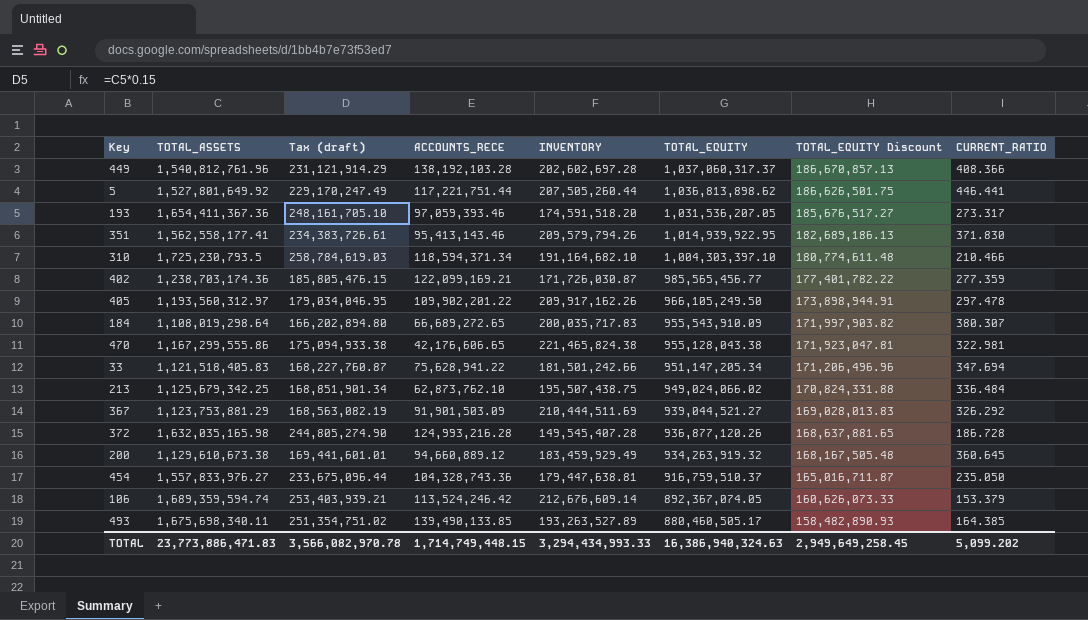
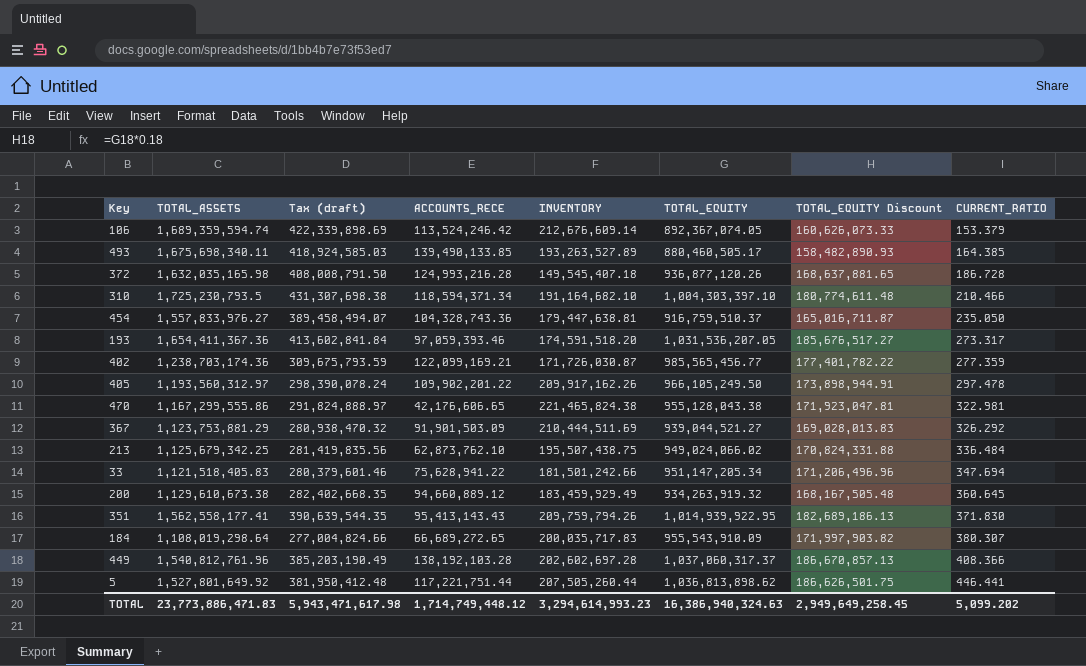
row order: TOTAL_EQUITY descending -> CURRENT_RATIO ascending
column Tax (draft) | formula: [TOTAL_ASSETS] * 0.15 -> [TOTAL_ASSETS] * 0.25
372 | INVENTORY: 149,545,407.28 -> 149,545,407.18
351 | ACCOUNTS_RECE: 95,413,143.46 -> 95,413,143.43
351 | INVENTORY: 209,579,794.26 -> 209,759,794.26
TOTAL | Tax (draft): 3,566,082,970.78 -> 5,943,471,617.98
TOTAL | ACCOUNTS_RECE: 1,714,749,448.15 -> 1,714,749,448.12
TOTAL | INVENTORY: 3,294,434,993.33 -> 3,294,614,993.23

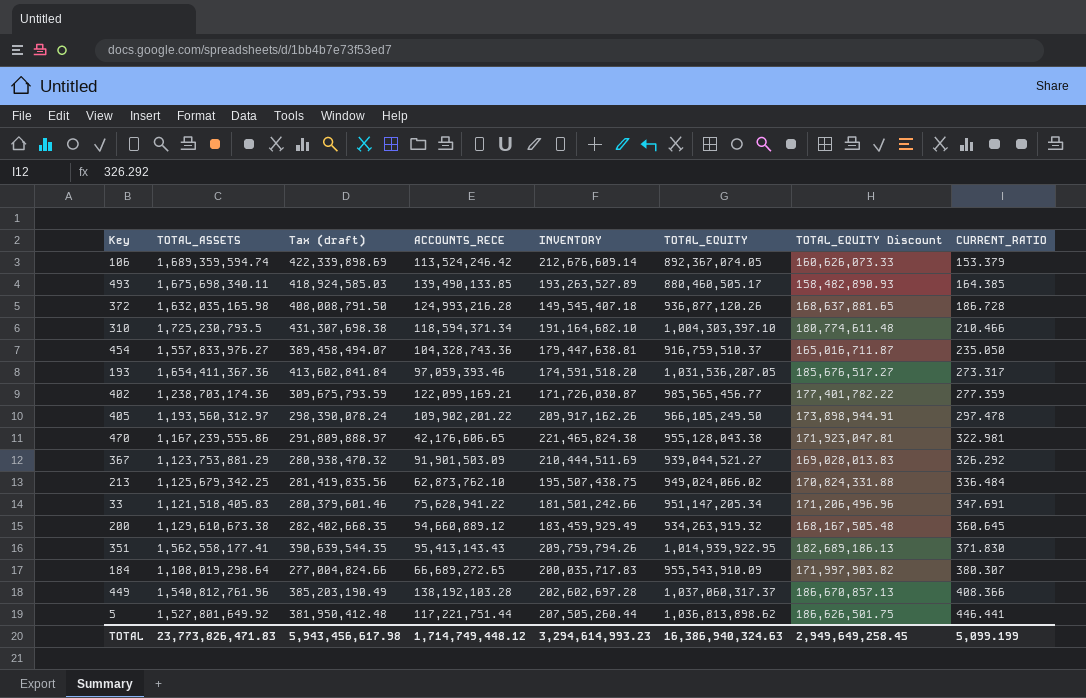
470 | TOTAL_ASSETS: 1,167,299,555.86 -> 1,167,239,555.86
470 | Tax (draft): 291,824,888.97 -> 291,809,888.97
33 | CURRENT_RATIO: 347.694 -> 347.691
TOTAL | TOTAL_ASSETS: 23,773,886,471.83 -> 23,773,826,471.83
TOTAL | Tax (draft): 5,943,471,617.98 -> 5,943,456,617.98
TOTAL | CURRENT_RATIO: 5,099.202 -> 5,099.199

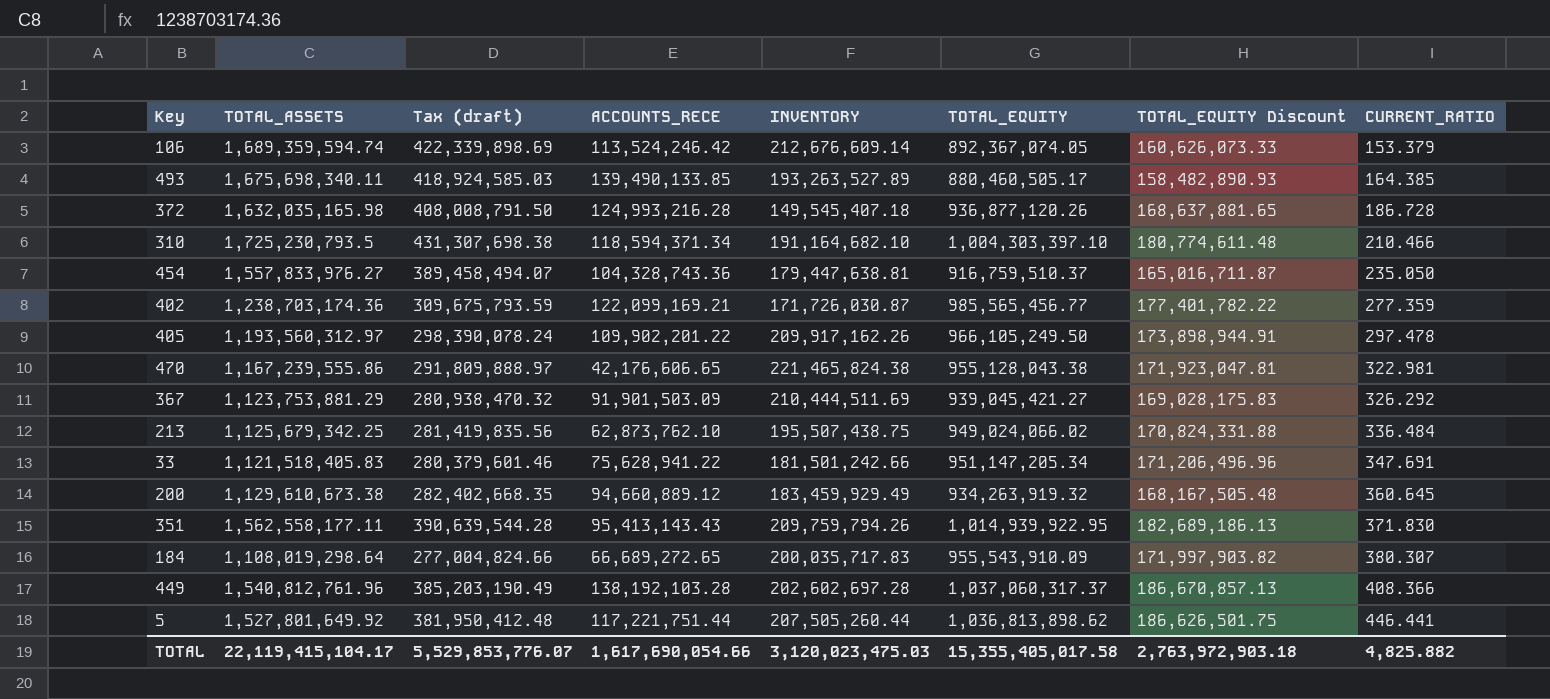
row 193: 1,654,411,367.36 | 413,602,841.84 | 97,059,393.46 | 174,591,518.20 | 1,031,536,207.05 | 185,676,517.27 | 273.317 -> none
367 | TOTAL_EQUITY: 939,044,521.27 -> 939,045,421.27
367 | TOTAL_EQUITY Discount: 169,028,013.83 -> 169,028,175.83
351 | TOTAL_ASSETS: 1,562,558,177.41 -> 1,562,558,177.11
351 | Tax (draft): 390,639,544.35 -> 390,639,544.28
TOTAL | TOTAL_ASSETS: 23,773,826,471.83 -> 22,119,415,104.17
TOTAL | Tax (draft): 5,943,456,617.98 -> 5,529,853,776.07
TOTAL | ACCOUNTS_RECE: 1,714,749,448.12 -> 1,617,690,054.66
TOTAL | INVENTORY: 3,294,614,993.23 -> 3,120,023,475.03
TOTAL | TOTAL_EQUITY: 16,386,940,324.63 -> 15,355,405,017.58
TOTAL | TOTAL_EQUITY Discount: 2,949,649,258.45 -> 2,763,972,903.18
TOTAL | CURRENT_RATIO: 5,099.199 -> 4,825.882

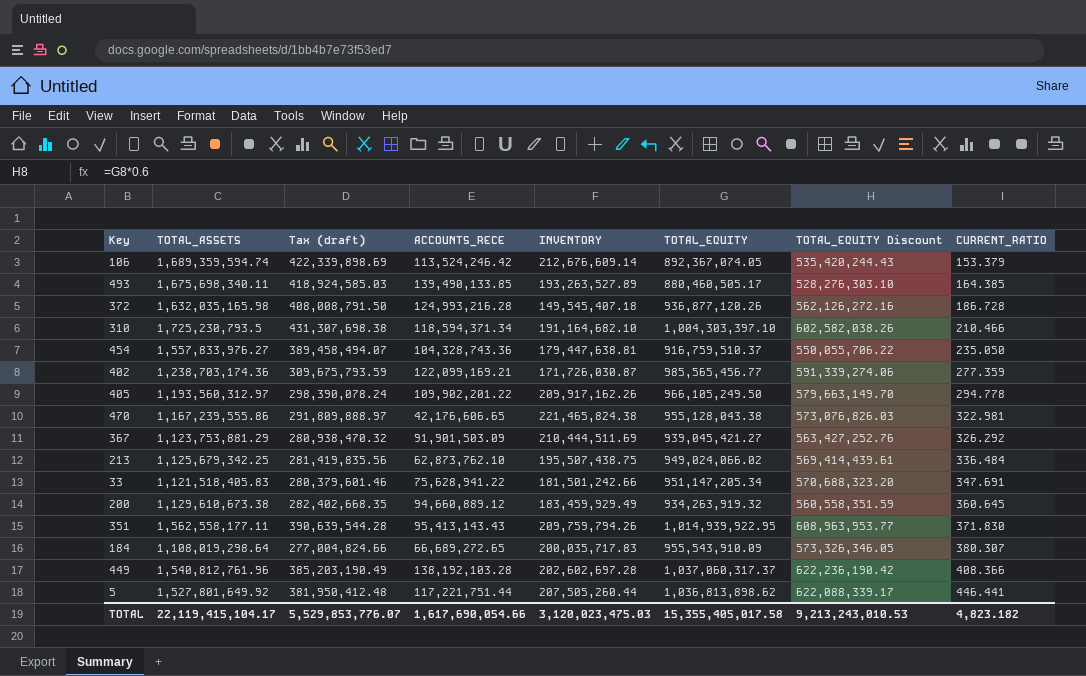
column TOTAL_EQUITY Discount | formula: [TOTAL_EQUITY] * 0.18 -> [TOTAL_EQUITY] * 0.6
405 | CURRENT_RATIO: 297.478 -> 294.778
TOTAL | TOTAL_EQUITY Discount: 2,763,972,903.18 -> 9,213,243,010.53
TOTAL | CURRENT_RATIO: 4,825.882 -> 4,823.182

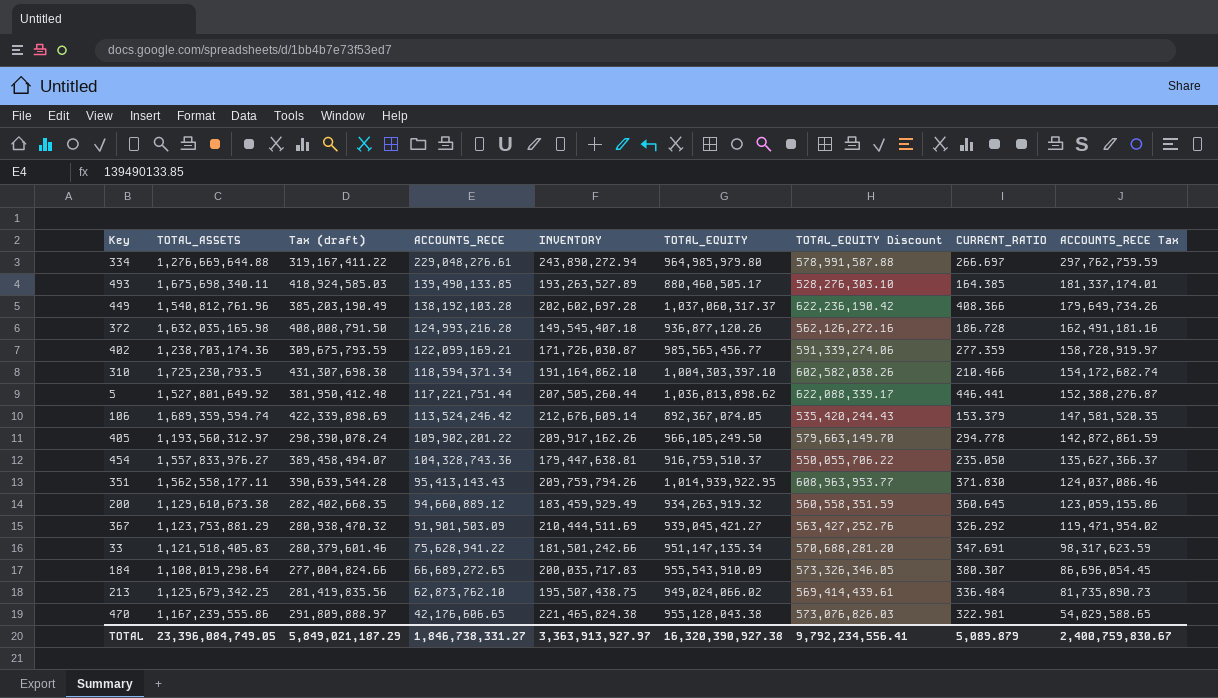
row order: CURRENT_RATIO ascending -> ACCOUNTS_RECE descending
column ACCOUNTS_RECE Tax | formula: none -> [ACCOUNTS_RECE] * 1.3
row 334: none -> 1,276,669,644.88 | 319,167,411.22 | 229,048,276.61 | 243,890,272.94 | 964,985,979.80 | 578,991,587.88 | 266.697 | 297,762,759.59
310 | INVENTORY: 191,164,682.10 -> 191,164,862.10
33 | TOTAL_EQUITY: 951,147,205.34 -> 951,147,135.34
33 | TOTAL_EQUITY Discount: 570,688,323.20 -> 570,688,281.20
TOTAL | TOTAL_ASSETS: 22,119,415,104.17 -> 23,396,084,749.05
TOTAL | Tax (draft): 5,529,853,776.07 -> 5,849,021,187.29
TOTAL | ACCOUNTS_RECE: 1,617,690,054.66 -> 1,846,738,331.27
TOTAL | INVENTORY: 3,120,023,475.03 -> 3,363,913,927.97
TOTAL | TOTAL_EQUITY: 15,355,405,017.58 -> 16,320,390,927.38
TOTAL | TOTAL_EQUITY Discount: 9,213,243,010.53 -> 9,792,234,556.41
TOTAL | CURRENT_RATIO: 4,823.182 -> 5,089.879

